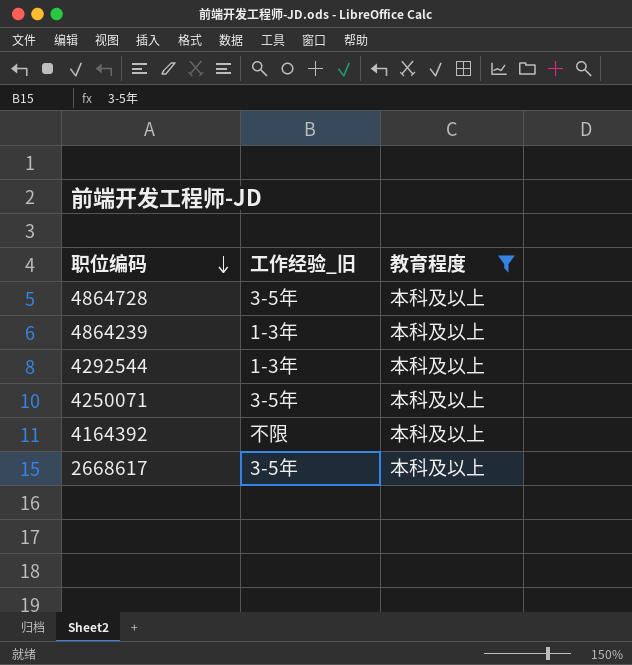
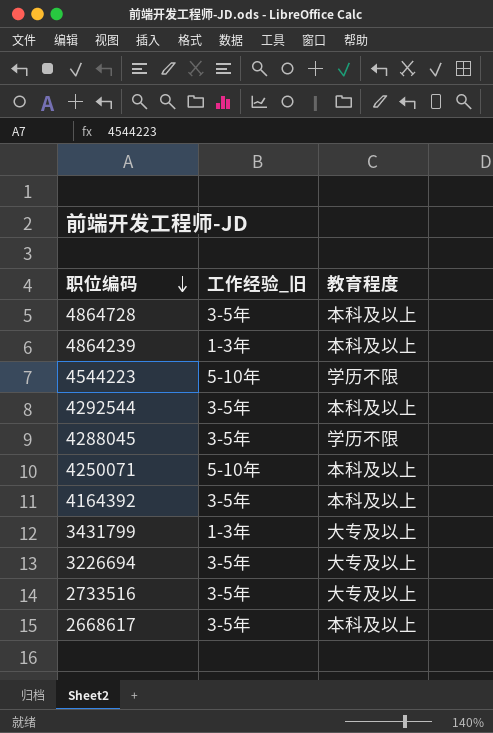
filter: 教育程度 = 本科及以上 -> none
4292544 | 工作经验_旧: 1-3年 -> 3-5年
4250071 | 工作经验_旧: 3-5年 -> 5-10年
4164392 | 工作经验_旧: 不限 -> 3-5年

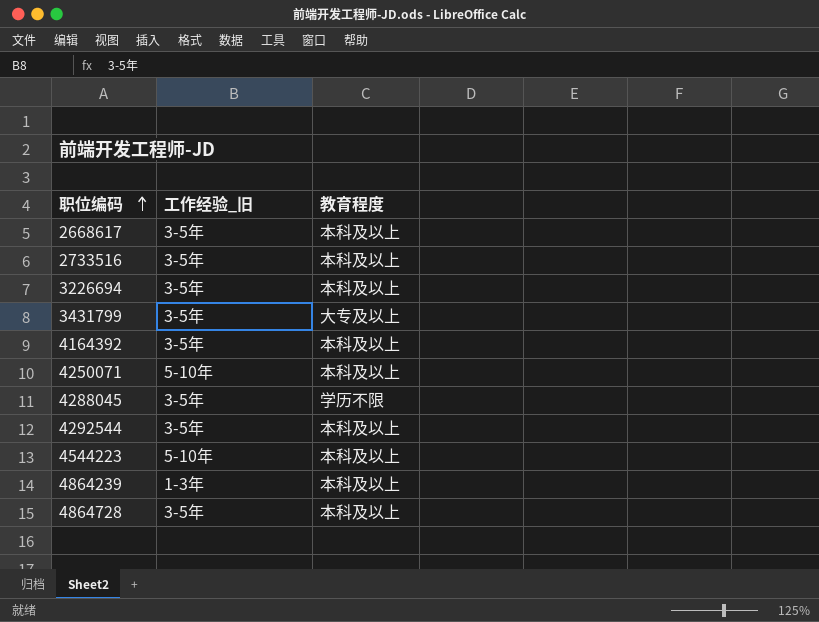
row order: 职位编码 descending -> 职位编码 ascending
2733516 | 教育程度: 大专及以上 -> 本科及以上
3226694 | 教育程度: 大专及以上 -> 本科及以上
3431799 | 工作经验_旧: 1-3年 -> 3-5年
4544223 | 教育程度: 学历不限 -> 本科及以上

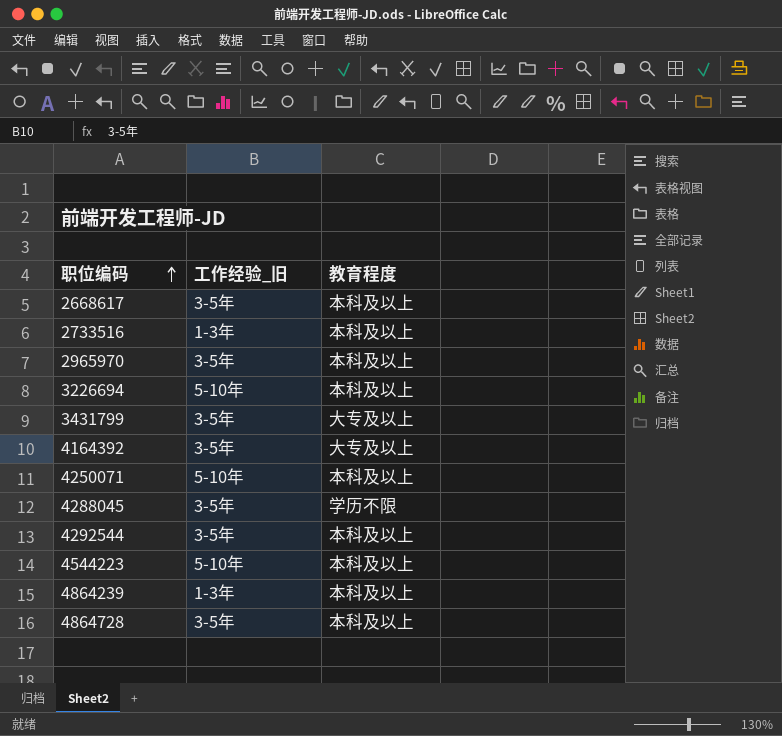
2733516 | 工作经验_旧: 3-5年 -> 1-3年
row 2965970: none -> 3-5年 | 本科及以上
3226694 | 工作经验_旧: 3-5年 -> 5-10年
4164392 | 教育程度: 本科及以上 -> 大专及以上

